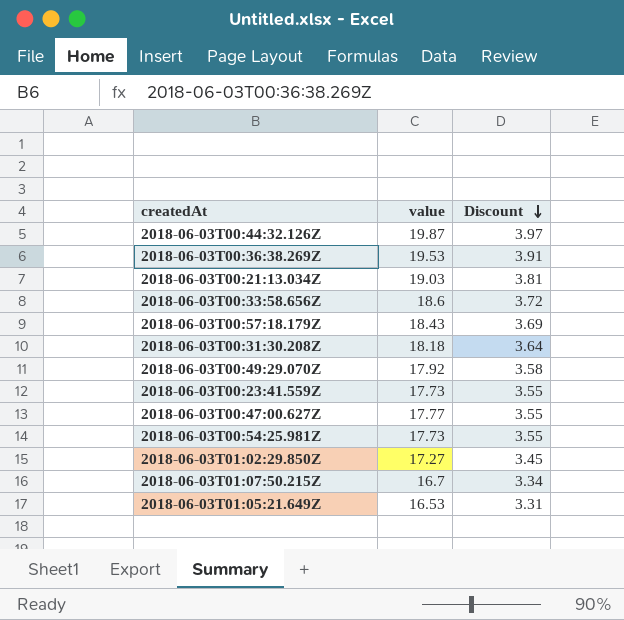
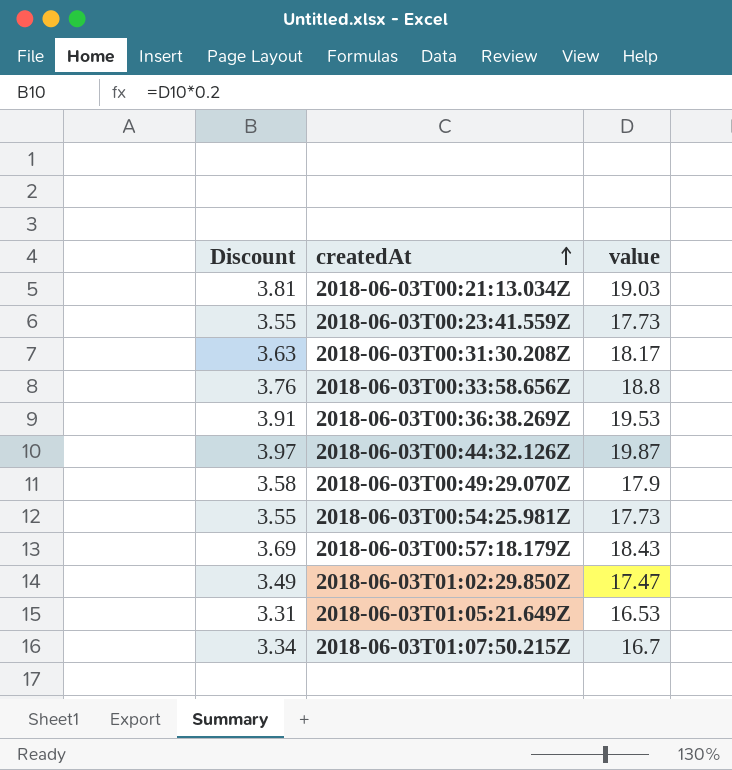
row order: Discount descending -> createdAt ascending
column Discount | position: 3 -> 1
row 2018-06-03T00:47:00.627Z: 17.77 | 3.55 -> none
2018-06-03T00:31:30.208Z | Discount: 3.64 -> 3.63
2018-06-03T00:31:30.208Z | value: 18.18 -> 18.17
2018-06-03T00:33:58.656Z | Discount: 3.72 -> 3.76
2018-06-03T00:33:58.656Z | value: 18.6 -> 18.8
2018-06-03T00:49:29.070Z | value: 17.92 -> 17.9
2018-06-03T01:02:29.850Z | Discount: 3.45 -> 3.49
2018-06-03T01:02:29.850Z | value: 17.27 -> 17.47

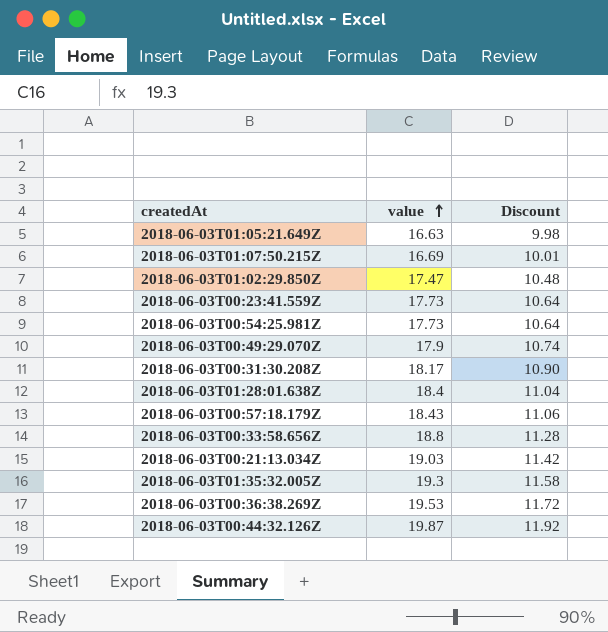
row order: createdAt ascending -> value ascending
column Discount | formula: [value] * 0.2 -> [value] * 0.6
column Discount | position: 1 -> 3
2018-06-03T01:05:21.649Z | value: 16.53 -> 16.63
2018-06-03T01:07:50.215Z | value: 16.7 -> 16.69
row 2018-06-03T01:28:01.638Z: none -> 18.4 | 11.04
row 2018-06-03T01:35:32.005Z: none -> 19.3 | 11.58

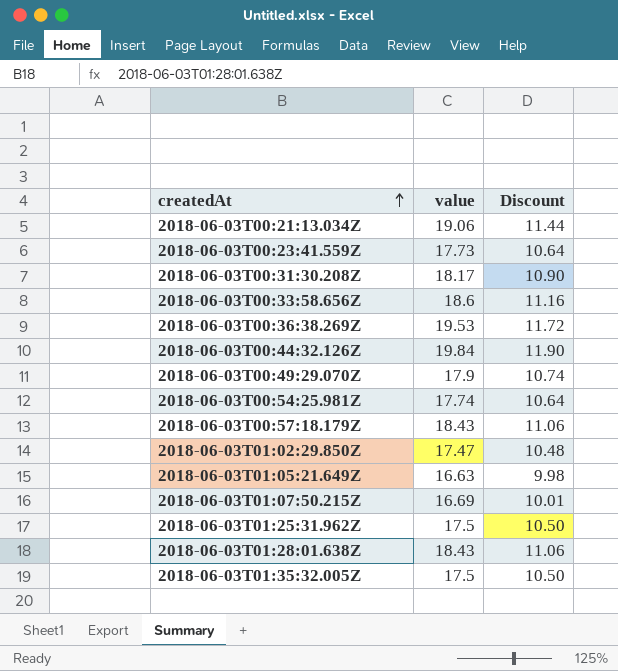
row order: value ascending -> createdAt ascending
2018-06-03T00:21:13.034Z | value: 19.03 -> 19.06
2018-06-03T00:21:13.034Z | Discount: 11.42 -> 11.44
2018-06-03T00:33:58.656Z | value: 18.8 -> 18.6
2018-06-03T00:33:58.656Z | Discount: 11.28 -> 11.16
2018-06-03T00:44:32.126Z | value: 19.87 -> 19.84
2018-06-03T00:44:32.126Z | Discount: 11.92 -> 11.90
2018-06-03T00:54:25.981Z | value: 17.73 -> 17.74
row 2018-06-03T01:25:31.962Z: none -> 17.5 | 10.50
2018-06-03T01:28:01.638Z | value: 18.4 -> 18.43
2018-06-03T01:28:01.638Z | Discount: 11.04 -> 11.06
2018-06-03T01:35:32.005Z | value: 19.3 -> 17.5
2018-06-03T01:35:32.005Z | Discount: 11.58 -> 10.50

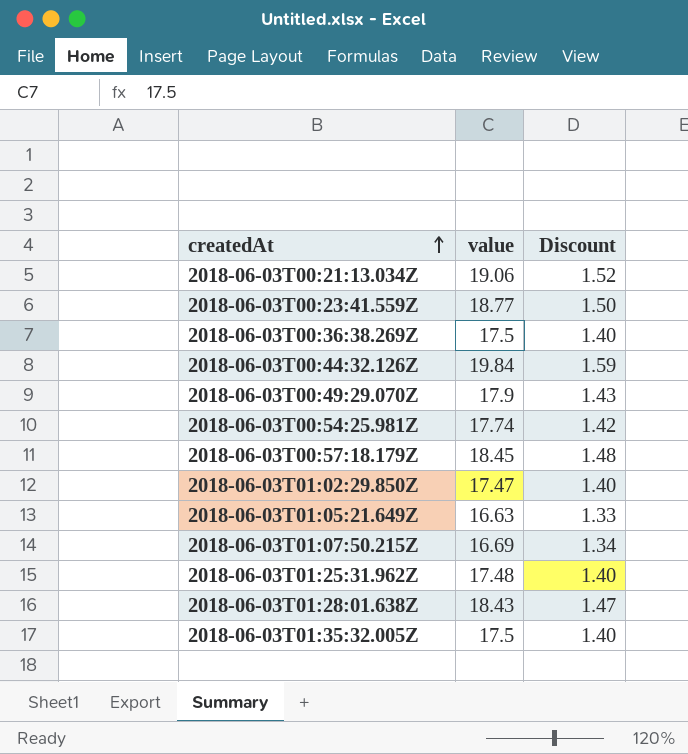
column Discount | formula: [value] * 0.6 -> [value] * 0.08
row 2018-06-03T00:31:30.208Z: 18.17 | 10.90 -> none
row 2018-06-03T00:33:58.656Z: 18.6 | 11.16 -> none
2018-06-03T00:23:41.559Z | value: 17.73 -> 18.77
2018-06-03T00:36:38.269Z | value: 19.53 -> 17.5
2018-06-03T00:57:18.179Z | value: 18.43 -> 18.45
2018-06-03T01:25:31.962Z | value: 17.5 -> 17.48

